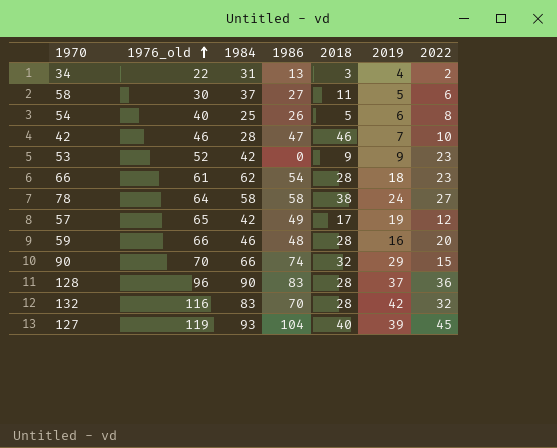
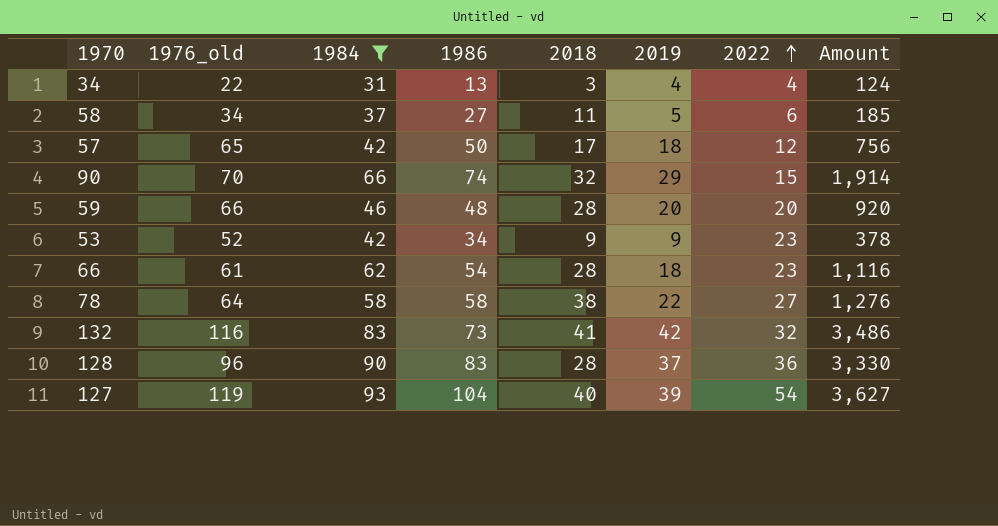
filter: none -> 1984 >= 31
row order: 1976_old ascending -> 2022 ascending
column Amount | formula: none -> [1984] * [2019]
34 | 2022: 2 -> 4
58 | 1976_old: 30 -> 34
57 | 1986: 49 -> 50
57 | 2019: 19 -> 18
59 | 2019: 16 -> 20
53 | 1986: 0 -> 34
78 | 2019: 24 -> 22
132 | 1986: 70 -> 73
132 | 2018: 28 -> 41
127 | 2022: 45 -> 54

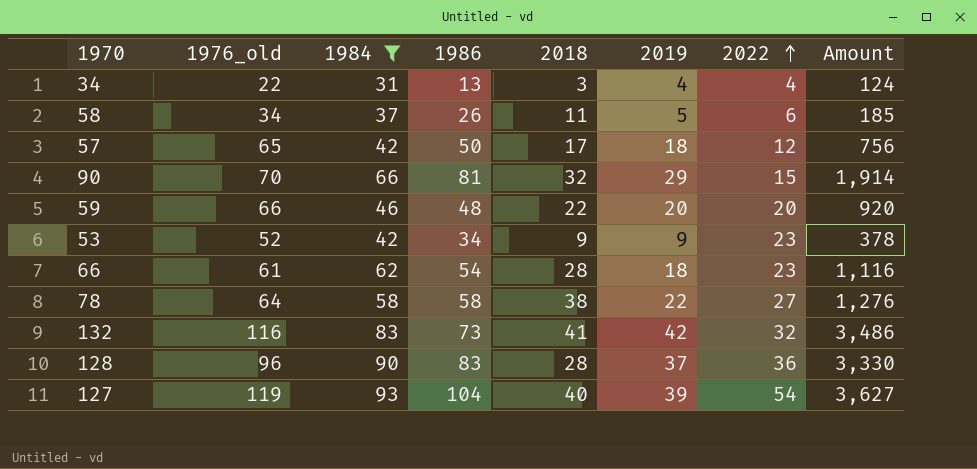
58 | 1986: 27 -> 26
90 | 1986: 74 -> 81
59 | 2018: 28 -> 22

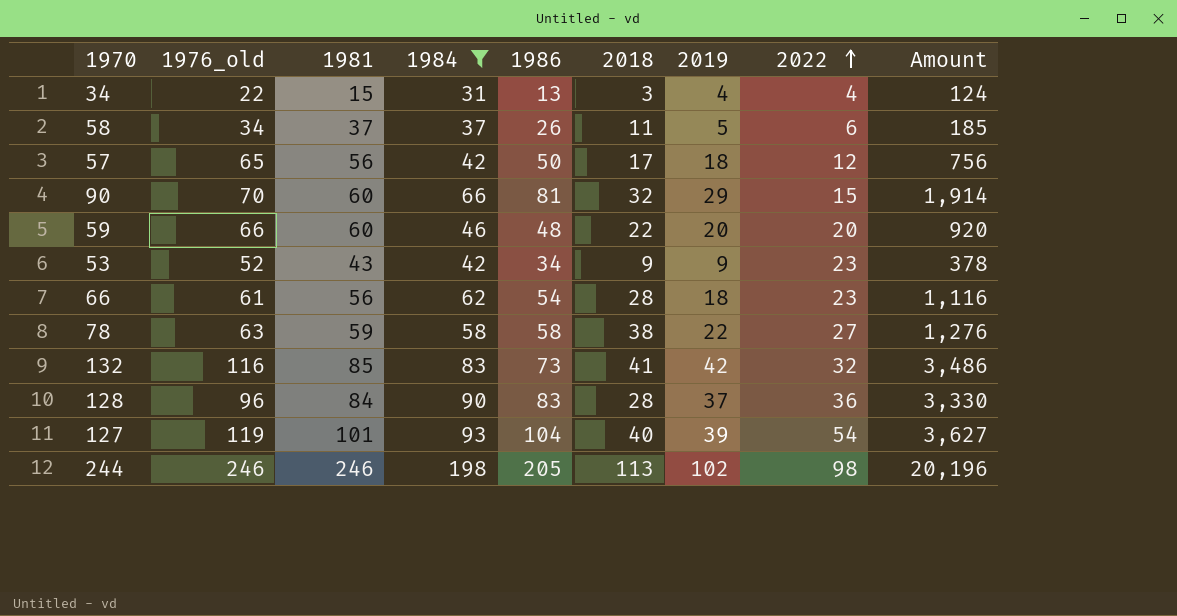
column 1981 | position: none -> 3
78 | 1976_old: 64 -> 63
row 244: none -> 246 | 246 | 198 | 205 | 113 | 102 | 98 | 20,196

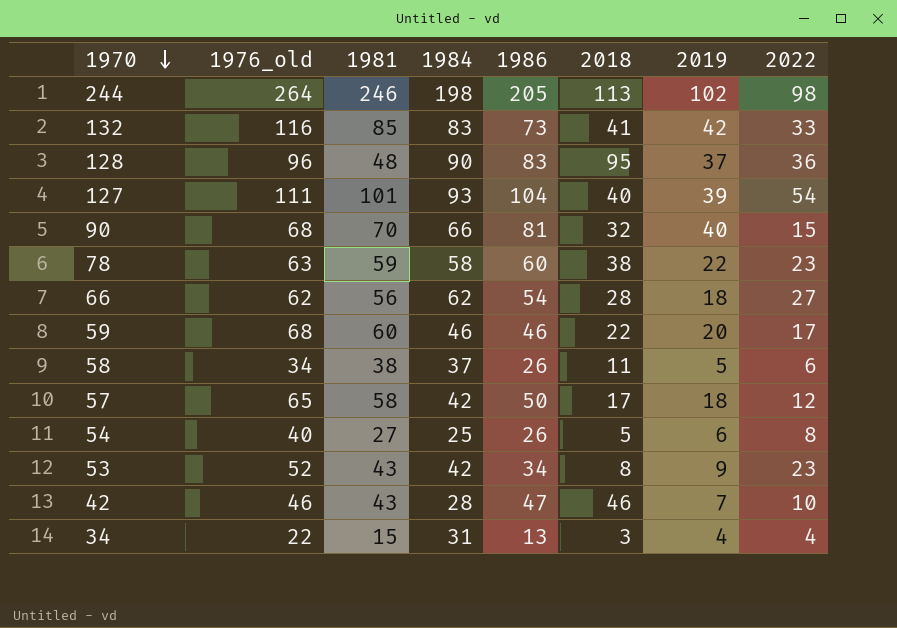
filter: 1984 >= 31 -> none
row order: 2022 ascending -> 1970 descending
column Amount | formula: [1984] * [2019] -> none
244 | 1976_old: 246 -> 264
132 | 2022: 32 -> 33
128 | 1981: 84 -> 48
128 | 2018: 28 -> 95
127 | 1976_old: 119 -> 111
90 | 1976_old: 70 -> 68
90 | 1981: 60 -> 70
90 | 2019: 29 -> 40
78 | 1986: 58 -> 60
78 | 2022: 27 -> 23
66 | 1976_old: 61 -> 62
66 | 2022: 23 -> 27
59 | 1976_old: 66 -> 68
59 | 1986: 48 -> 46
59 | 2022: 20 -> 17
58 | 1981: 37 -> 38
57 | 1981: 56 -> 58
53 | 2018: 9 -> 8

